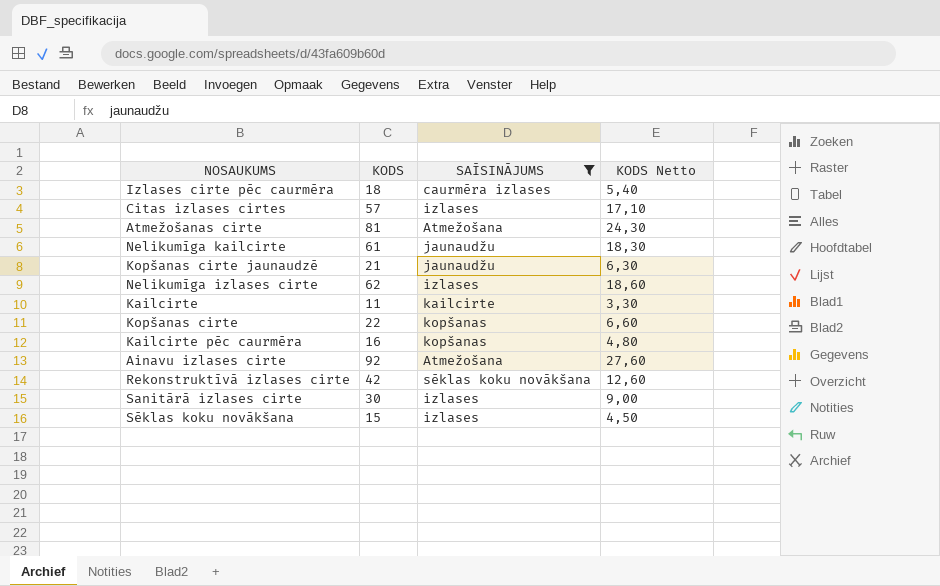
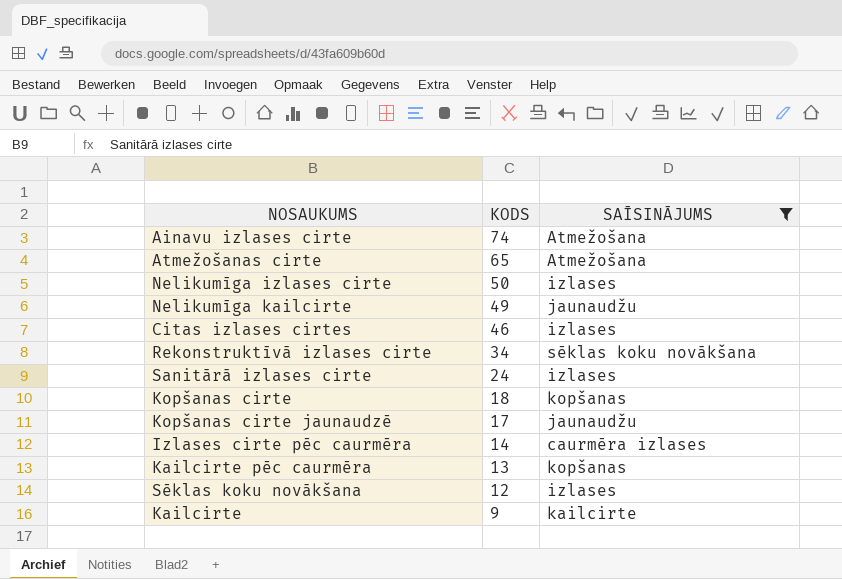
row order: none -> KODS descending
column KODS Netto | formula: [KODS] * 0,3 -> none
Ainavu izlases cirte | KODS: 92 -> 74
Atmežošanas cirte | KODS: 81 -> 65
Nelikumīga izlases cirte | KODS: 62 -> 50
Nelikumīga kailcirte | KODS: 61 -> 49
Citas izlases cirtes | KODS: 57 -> 46
Rekonstruktīvā izlases cirte | KODS: 42 -> 34
Sanitārā izlases cirte | KODS: 30 -> 24
Kopšanas cirte | KODS: 22 -> 18
Kopšanas cirte jaunaudzē | KODS: 21 -> 17
Izlases cirte pēc caurmēra | KODS: 18 -> 14
Kailcirte pēc caurmēra | KODS: 16 -> 13
Sēklas koku novākšana | KODS: 15 -> 12
Kailcirte | KODS: 11 -> 9

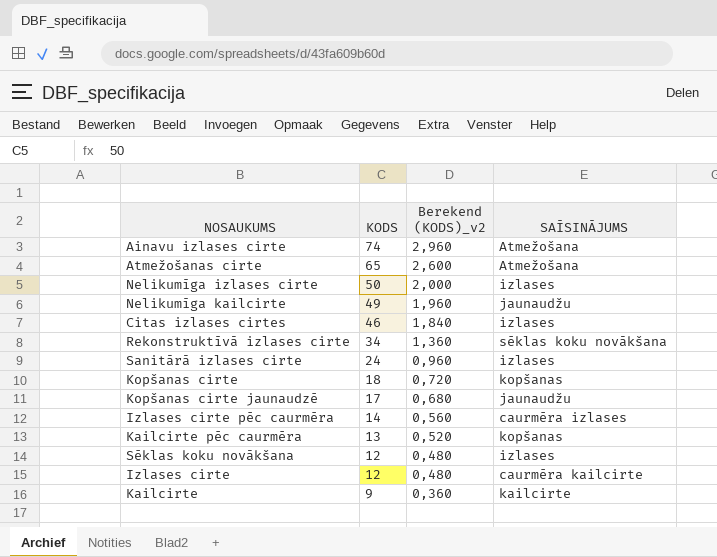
filter: SAĪSINĀJUMS != caurmēra kailcirte -> none
column Berekend (KODS)_v2 | formula: none -> [KODS] * 0,04

